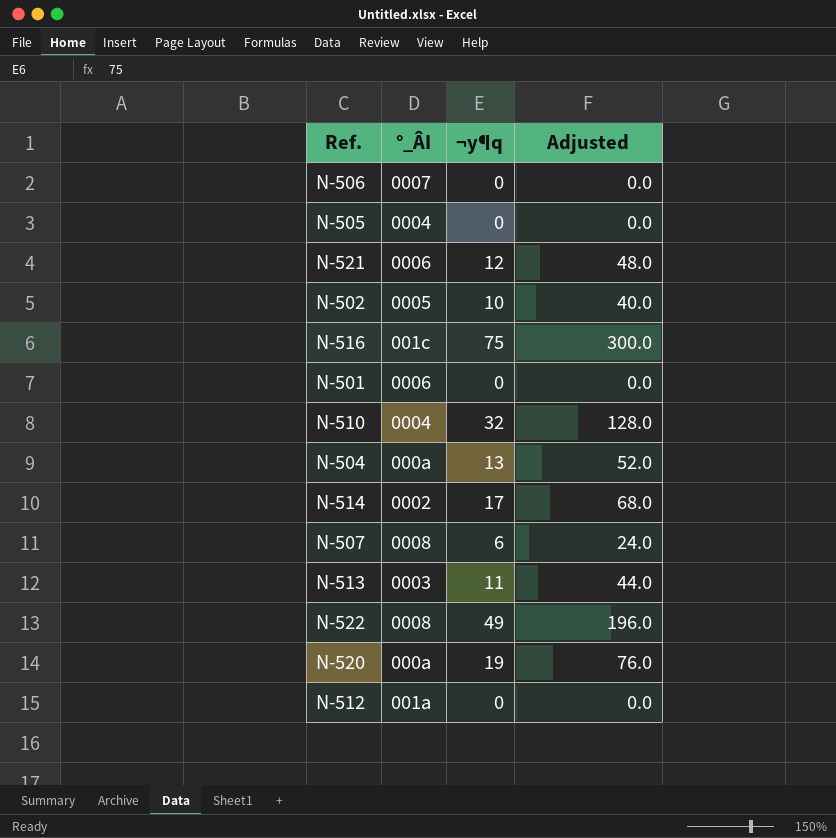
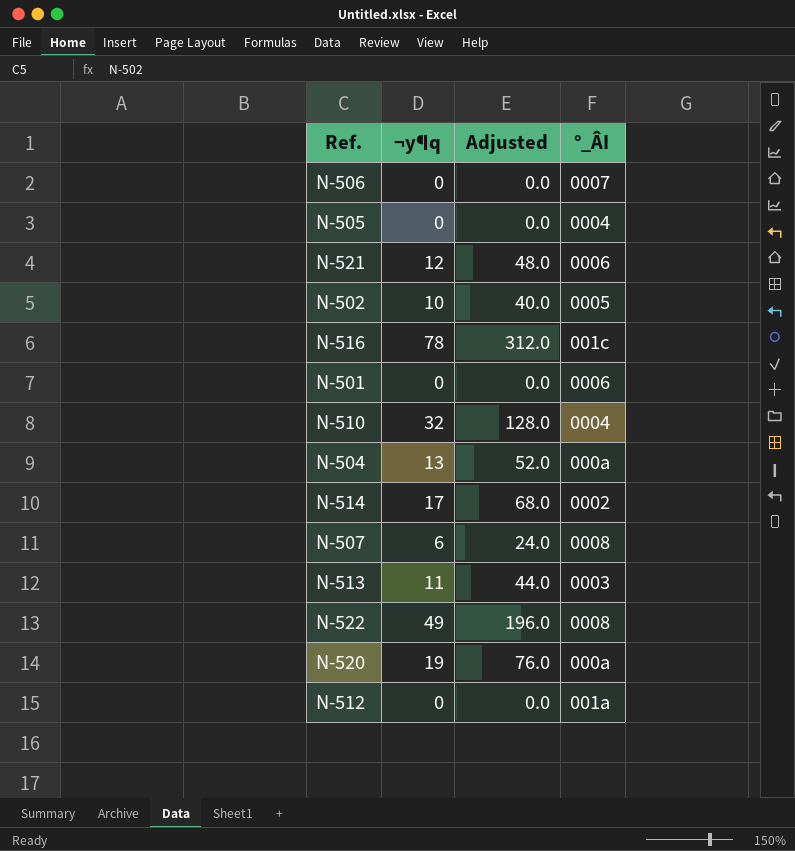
column °_ÂI | position: 2 -> 4
N-516 | ¬y¶q: 75 -> 78
N-516 | Adjusted: 300.0 -> 312.0

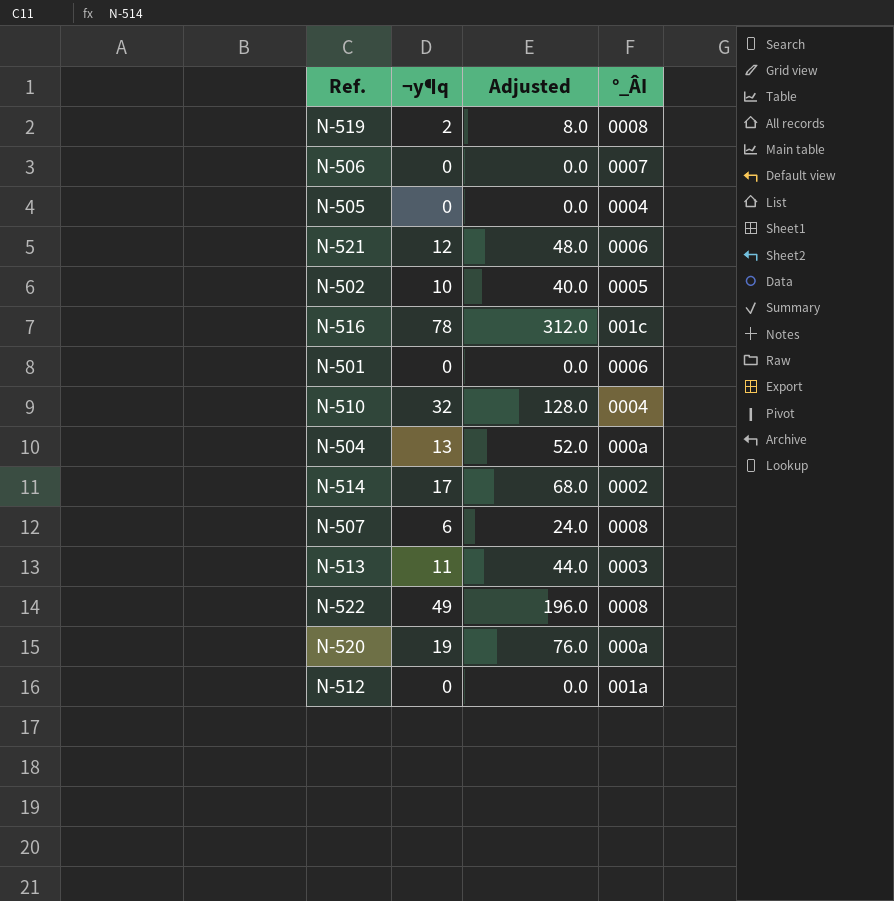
row N-519: none -> 2 | 8.0 | 0008

